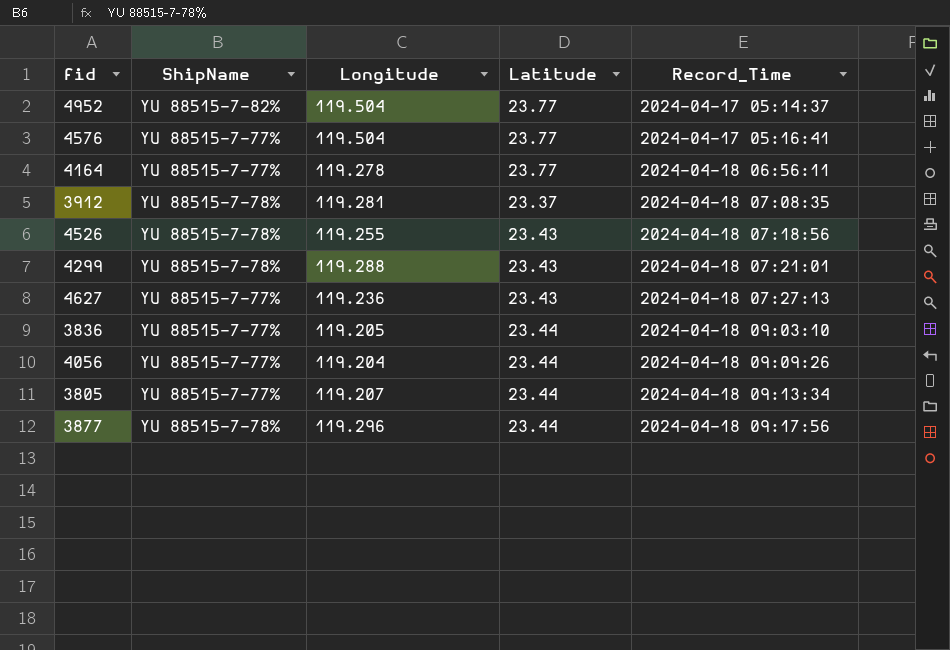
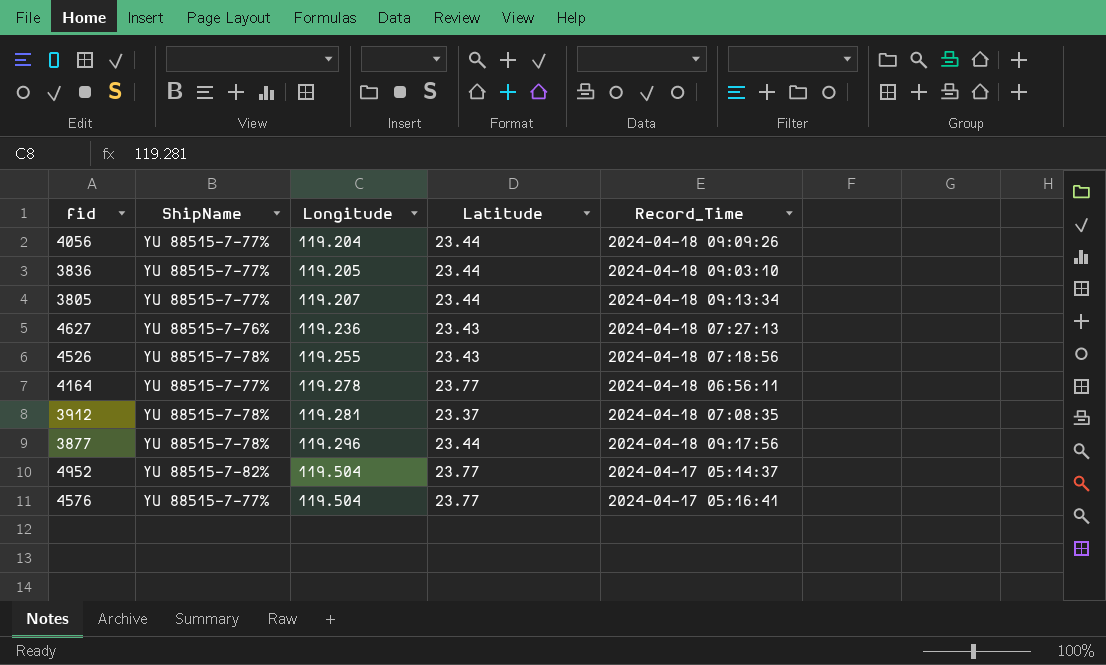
row order: Record_Time ascending -> Longitude ascending
row 4299: YU 88515-7-78% | 119.288 | 23.43 | 2024-04-18 07:21:01 -> none
4627 | ShipName: YU 88515-7-77% -> YU 88515-7-76%

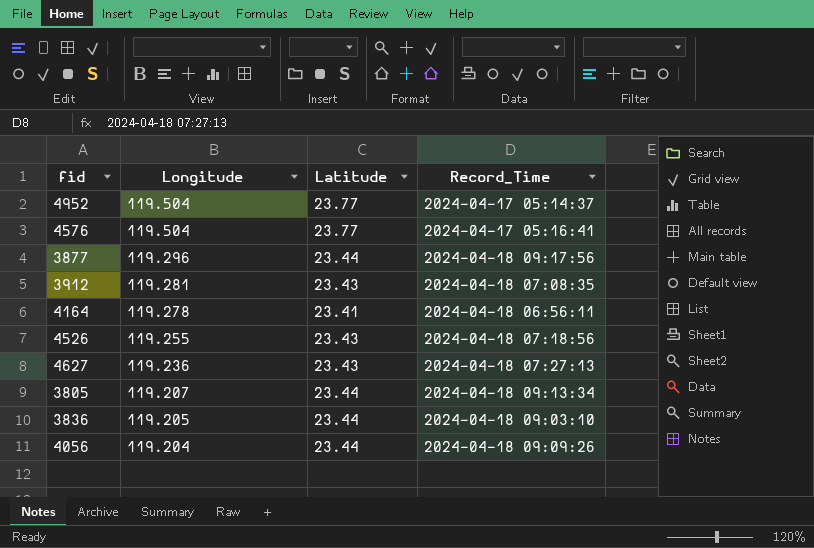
row order: Longitude ascending -> Longitude descending
column ShipName | position: 2 -> none
3912 | Latitude: 23.37 -> 23.43
4164 | Latitude: 23.77 -> 23.41

